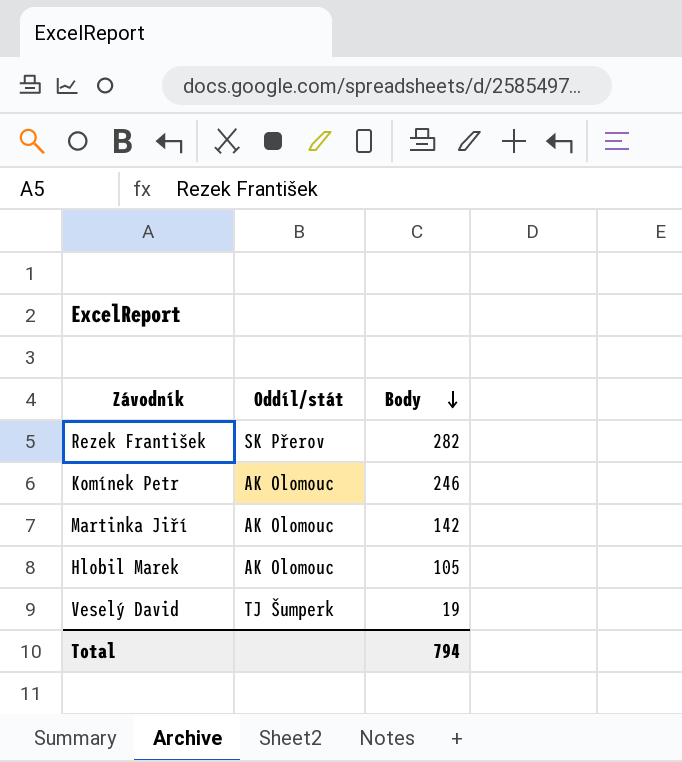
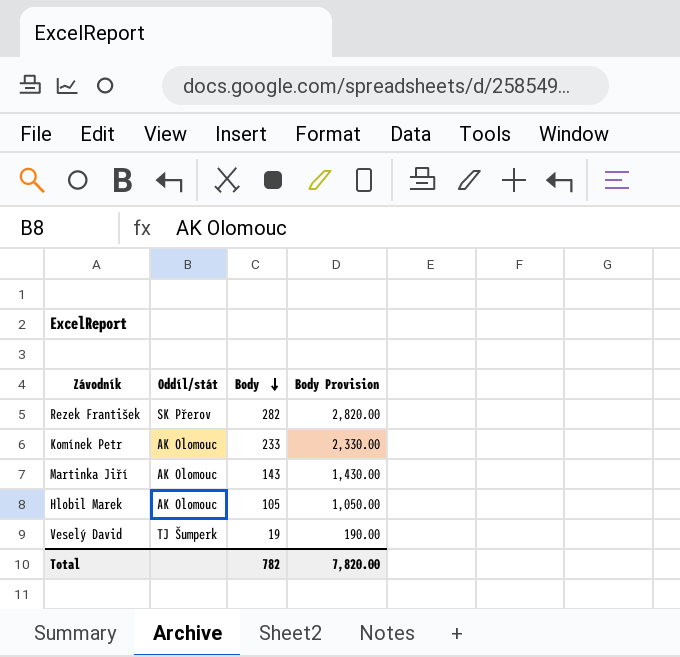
column Body Provision | formula: none -> [Body] * 10
Komínek Petr | Body: 246 -> 233
Martinka Jiří | Body: 142 -> 143
Total | Body: 794 -> 782

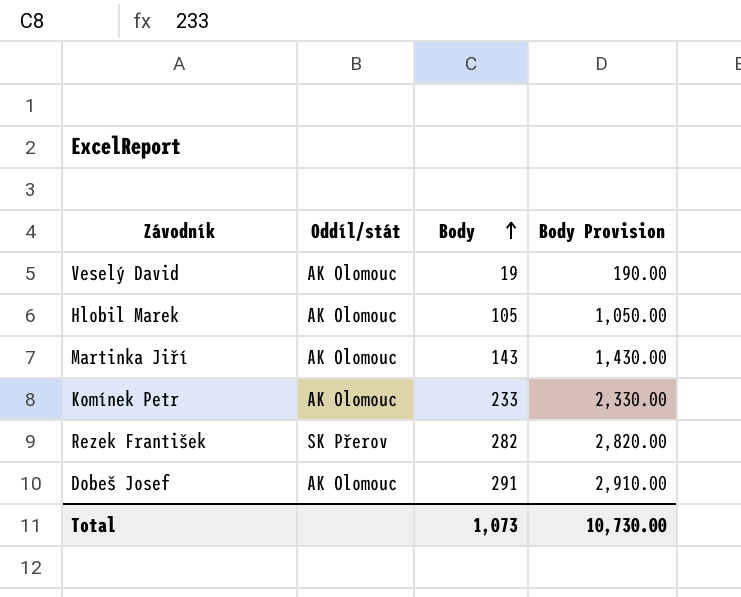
row order: Body descending -> Body ascending
Veselý David | Oddíl/stát: TJ Šumperk -> AK Olomouc
row Dobeš Josef: none -> AK Olomouc | 291 | 2,910.00
Total | Body: 782 -> 1,073
Total | Body Provision: 7,820.00 -> 10,730.00

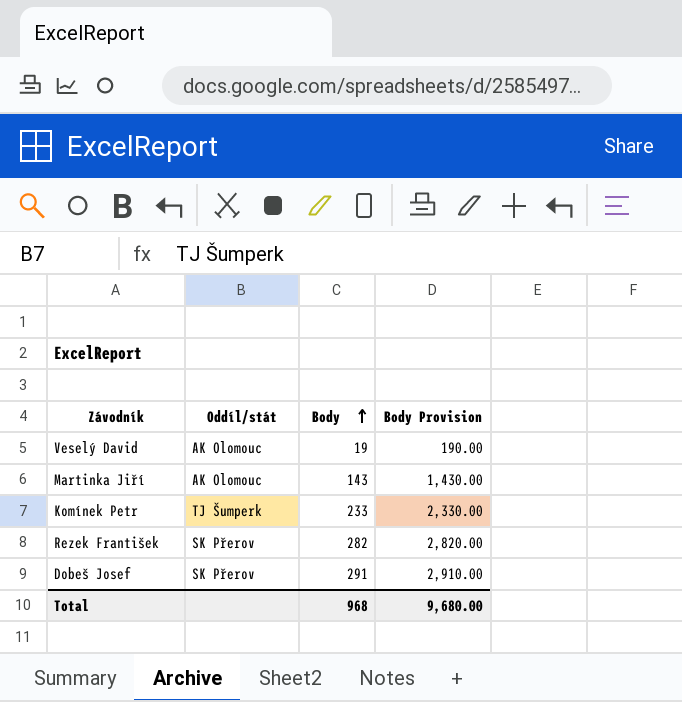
row Hlobil Marek: AK Olomouc | 105 | 1,050.00 -> none
Komínek Petr | Oddíl/stát: AK Olomouc -> TJ Šumperk
Dobeš Josef | Oddíl/stát: AK Olomouc -> SK Přerov
Total | Body: 1,073 -> 968
Total | Body Provision: 10,730.00 -> 9,680.00

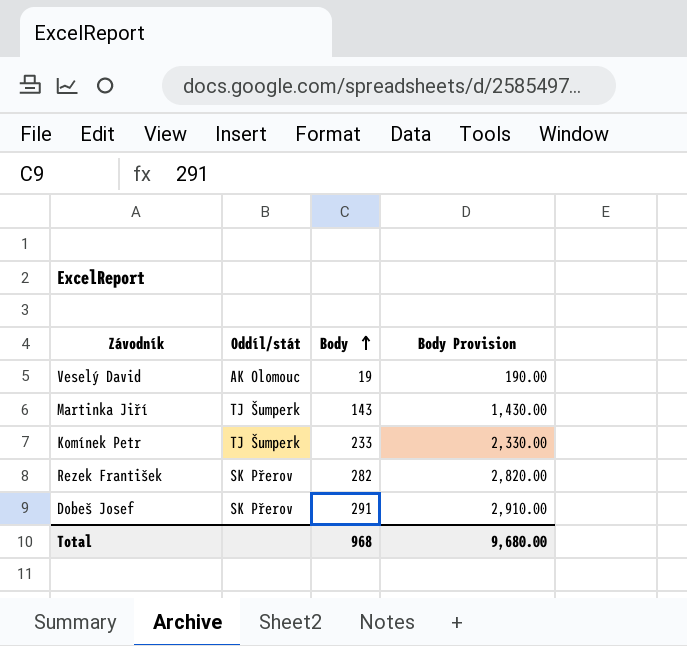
Martinka Jiří | Oddíl/stát: AK Olomouc -> TJ Šumperk

